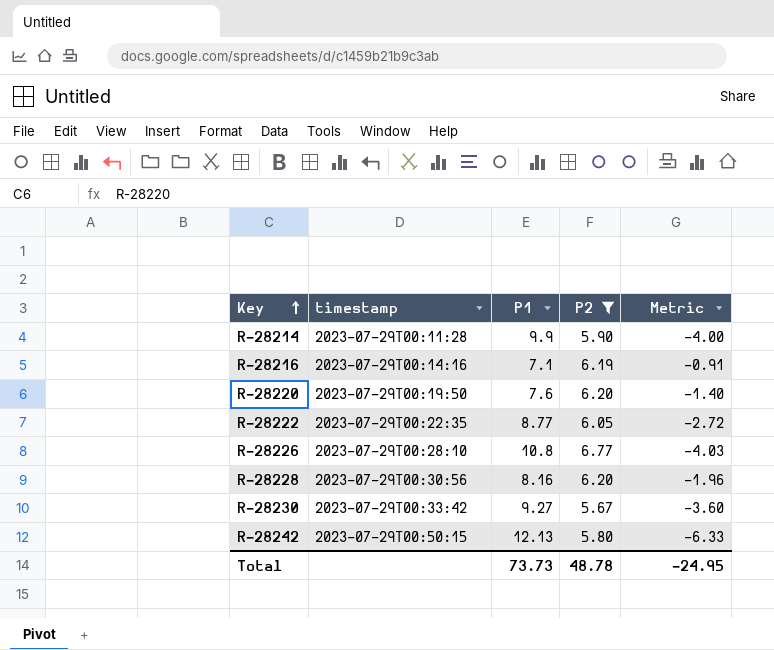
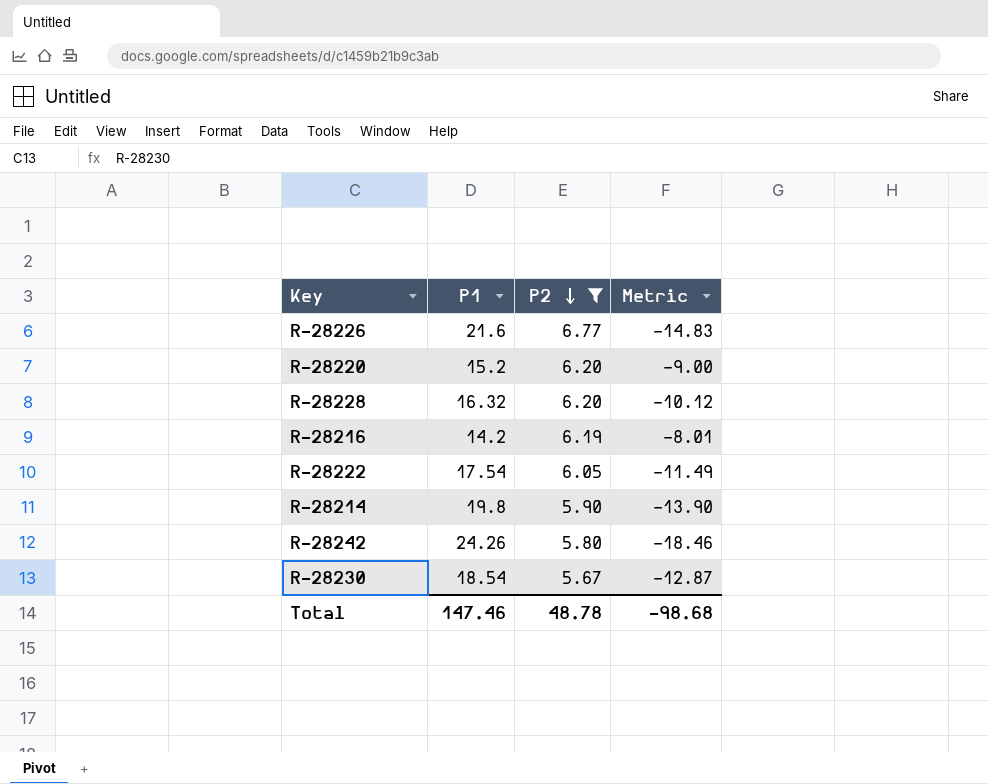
row order: Key ascending -> P2 descending
column timestamp | position: 2 -> none
R-28226 | P1: 10.8 -> 21.6
R-28226 | Metric: -4.03 -> -14.83
R-28220 | P1: 7.6 -> 15.2
R-28220 | Metric: -1.40 -> -9.00
R-28228 | P1: 8.16 -> 16.32
R-28228 | Metric: -1.96 -> -10.12
R-28216 | P1: 7.1 -> 14.2
R-28216 | Metric: -0.91 -> -8.01
R-28222 | P1: 8.77 -> 17.54
R-28222 | Metric: -2.72 -> -11.49
R-28214 | P1: 9.9 -> 19.8
R-28214 | Metric: -4.00 -> -13.90
R-28242 | P1: 12.13 -> 24.26
R-28242 | Metric: -6.33 -> -18.46
R-28230 | P1: 9.27 -> 18.54
R-28230 | Metric: -3.60 -> -12.87
Total | P1: 73.73 -> 147.46
Total | Metric: -24.95 -> -98.68

